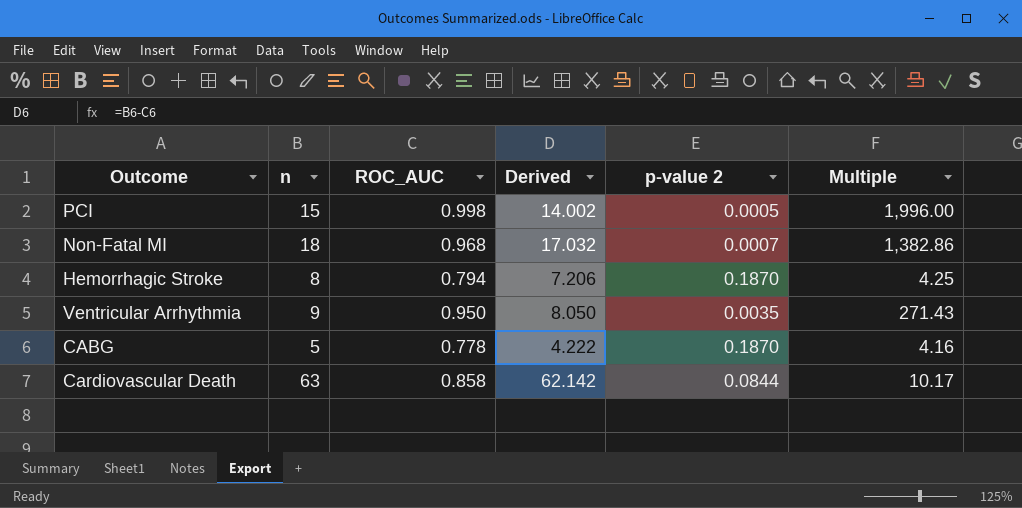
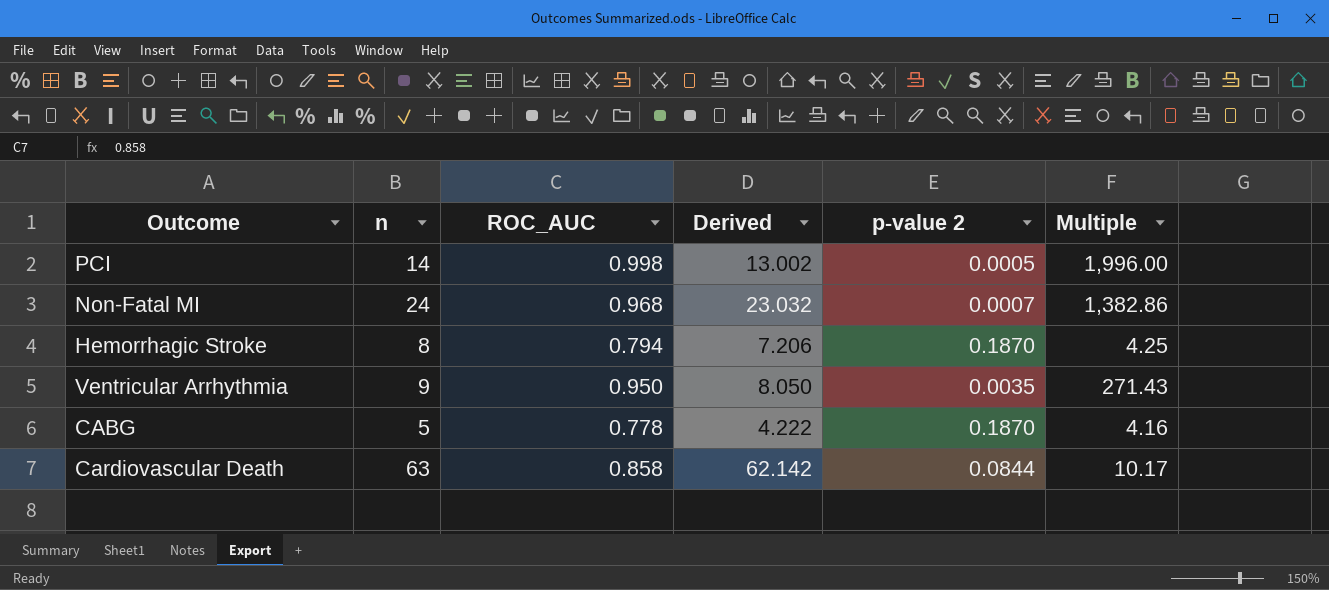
PCI | n: 15 -> 14
PCI | Derived: 14.002 -> 13.002
Non-Fatal MI | n: 18 -> 24
Non-Fatal MI | Derived: 17.032 -> 23.032

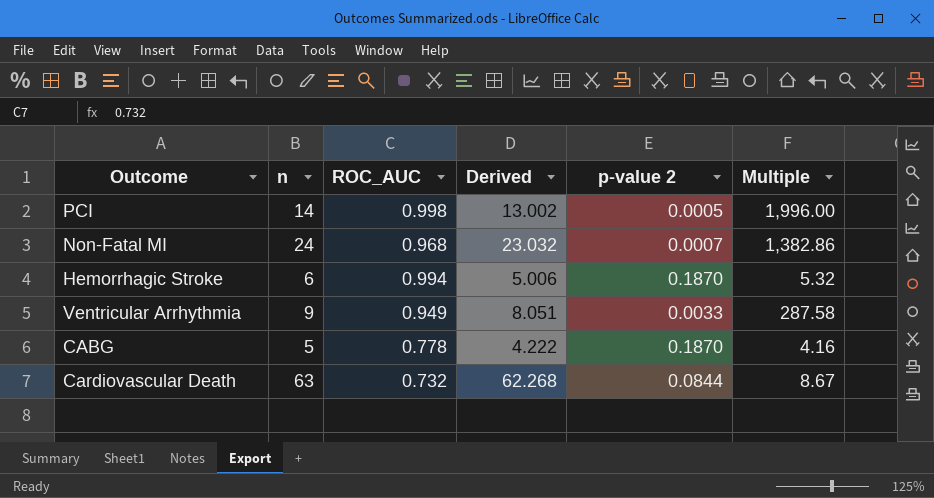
Hemorrhagic Stroke | n: 8 -> 6
Hemorrhagic Stroke | ROC_AUC: 0.794 -> 0.994
Hemorrhagic Stroke | Derived: 7.206 -> 5.006
Hemorrhagic Stroke | Multiple: 4.25 -> 5.32
Ventricular Arrhythmia | ROC_AUC: 0.950 -> 0.949
Ventricular Arrhythmia | Derived: 8.050 -> 8.051
Ventricular Arrhythmia | p-value 2: 0.0035 -> 0.0033
Ventricular Arrhythmia | Multiple: 271.43 -> 287.58
Cardiovascular Death | ROC_AUC: 0.858 -> 0.732
Cardiovascular Death | Derived: 62.142 -> 62.268
Cardiovascular Death | Multiple: 10.17 -> 8.67

